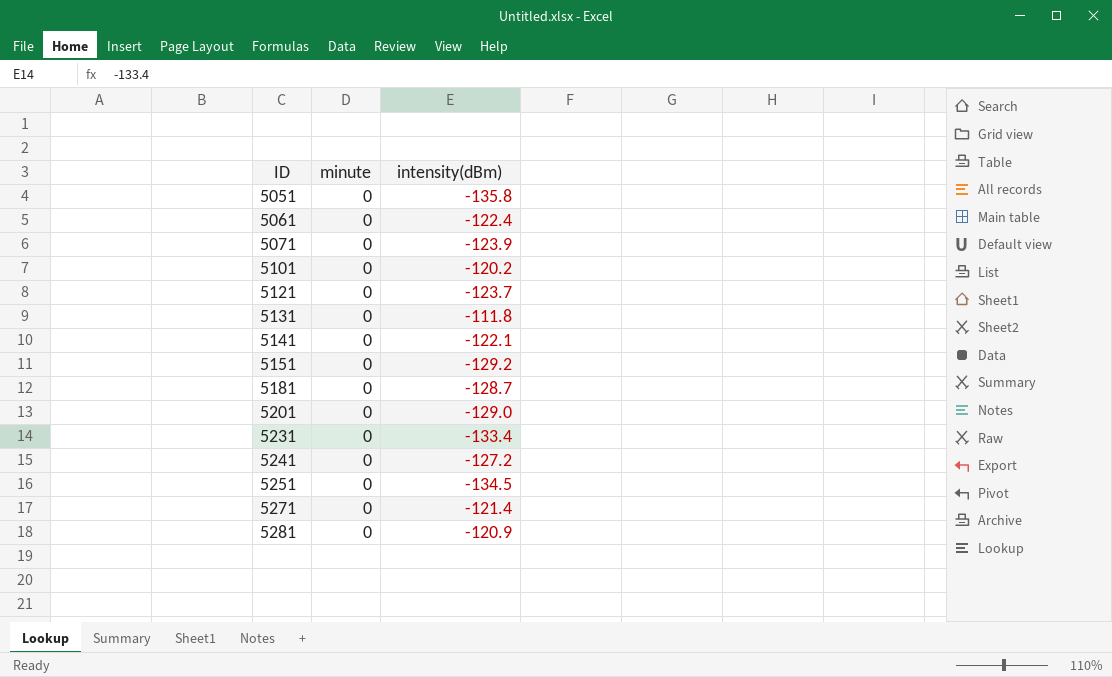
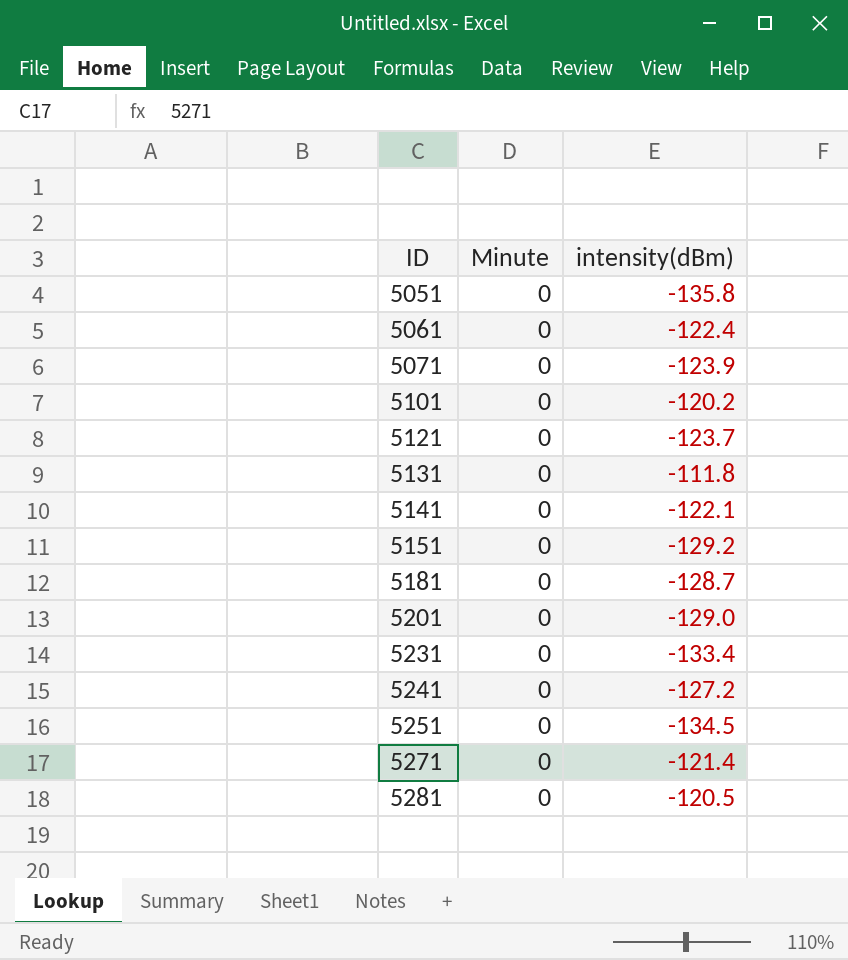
column name: minute -> Minute
5281 | intensity(dBm): -120.9 -> -120.5

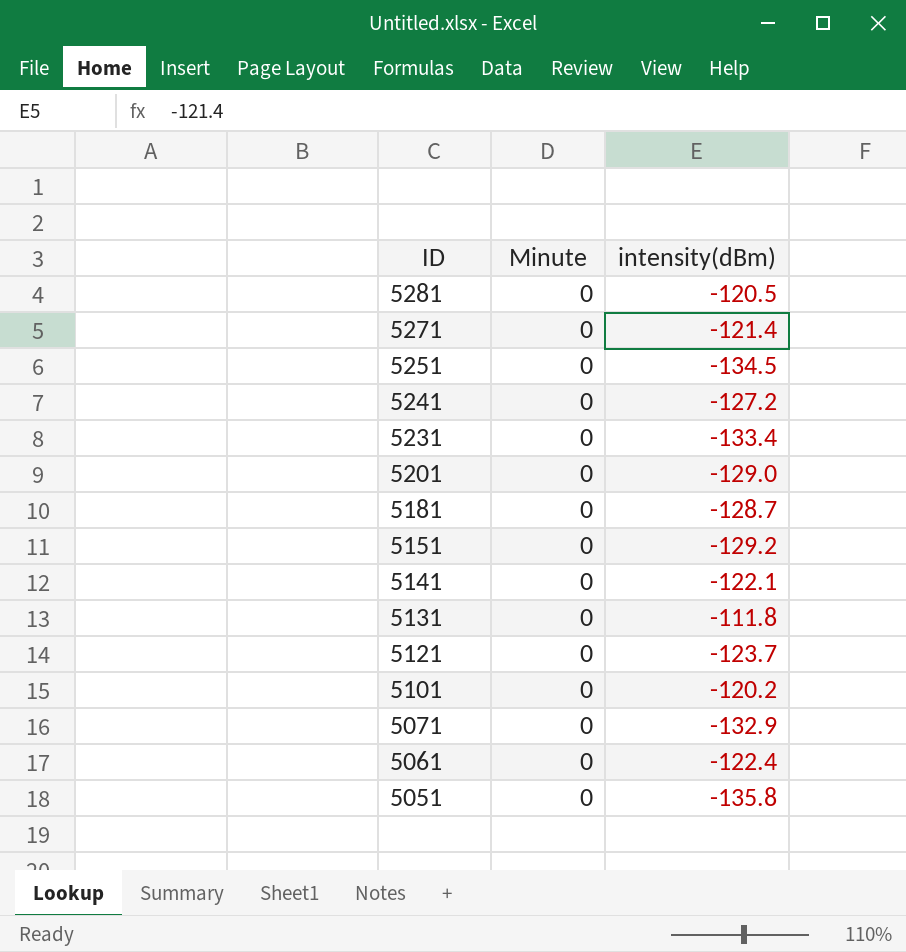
row order: ID ascending -> ID descending
5071 | intensity(dBm): -123.9 -> -132.9

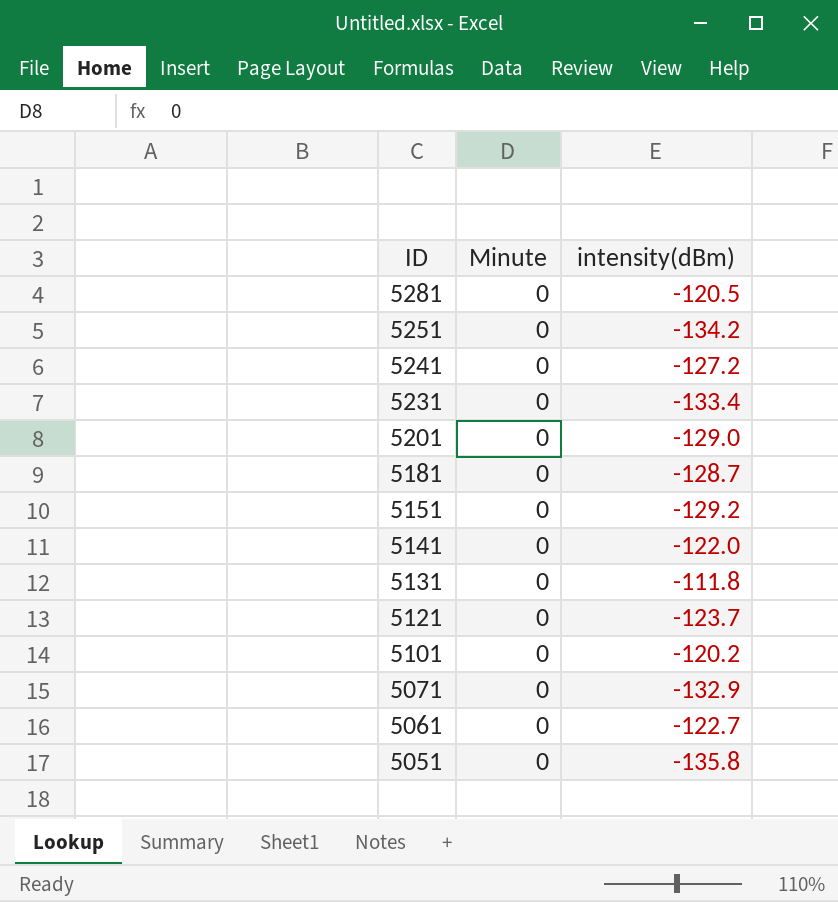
row 5271: 0 | -121.4 -> none
5251 | intensity(dBm): -134.5 -> -134.2
5141 | intensity(dBm): -122.1 -> -122.0
5061 | intensity(dBm): -122.4 -> -122.7

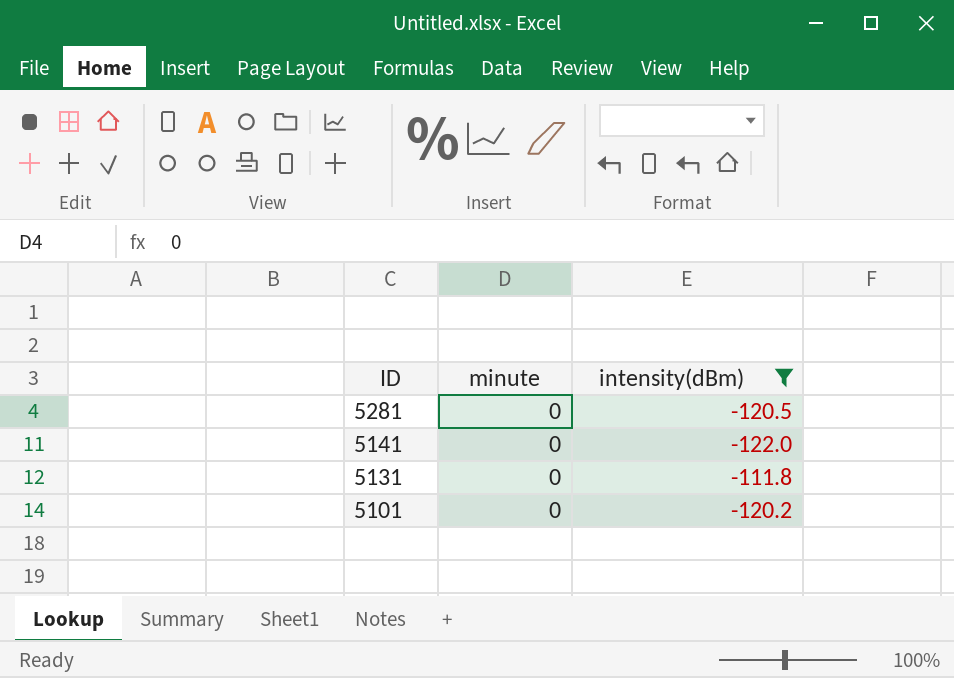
filter: none -> intensity(dBm) >= -122.0
column name: Minute -> minute

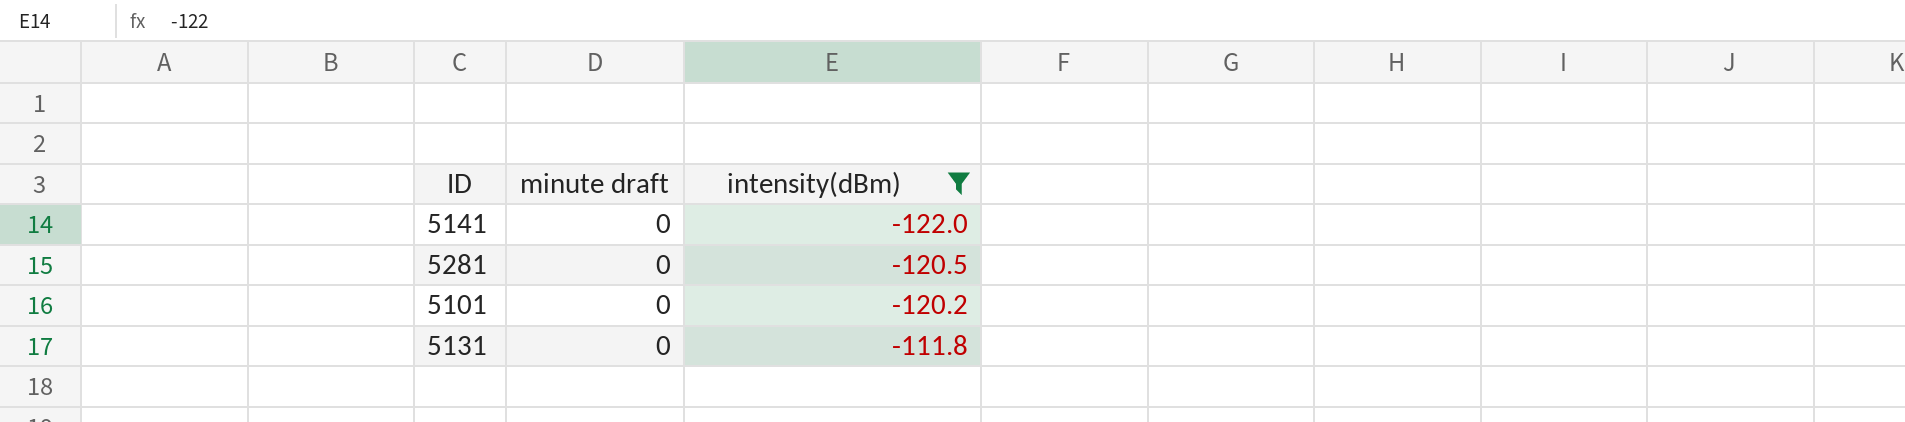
row order: ID descending -> intensity(dBm) ascending
column name: minute -> minute draft

